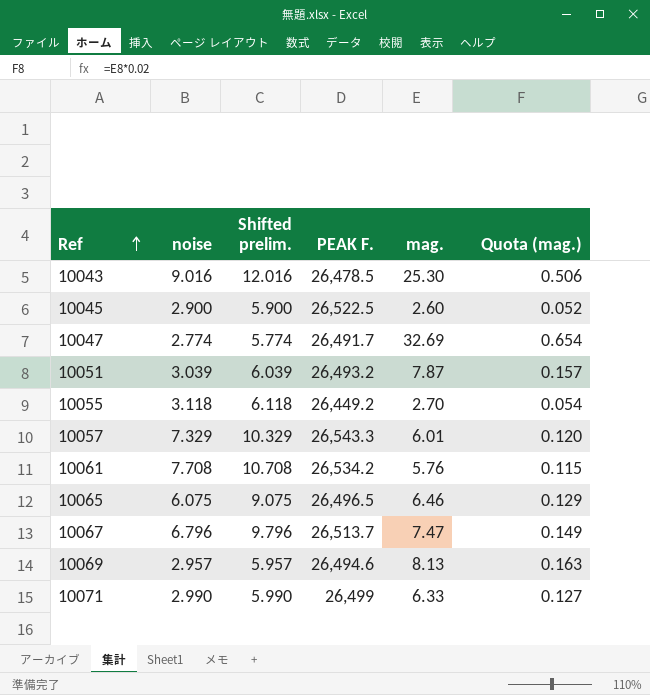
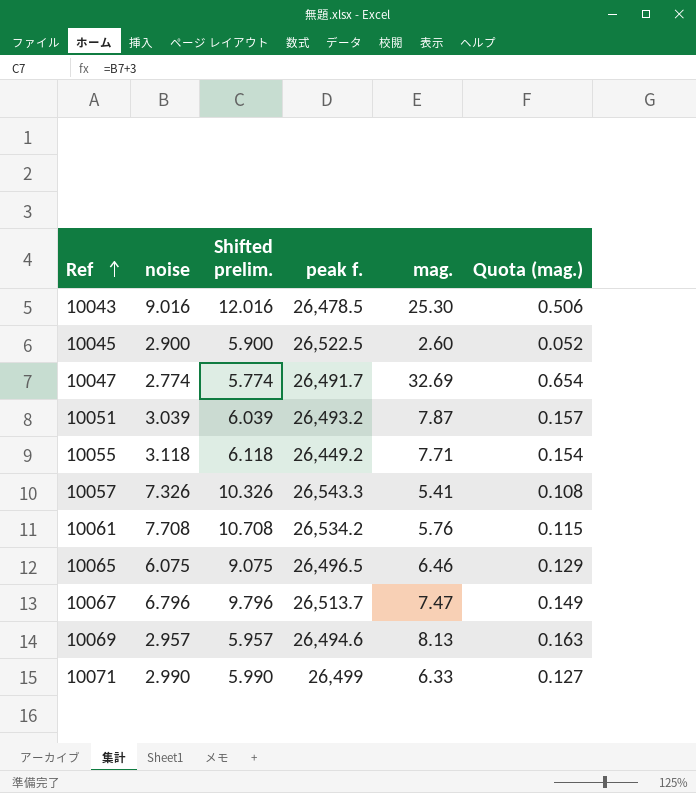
column name: PEAK F. -> peak f.
10055 | mag.: 2.70 -> 7.71
10055 | Quota (mag.): 0.054 -> 0.154
10057 | noise: 7.329 -> 7.326
10057 | Shifted prelim.: 10.329 -> 10.326
10057 | mag.: 6.01 -> 5.41
10057 | Quota (mag.): 0.120 -> 0.108

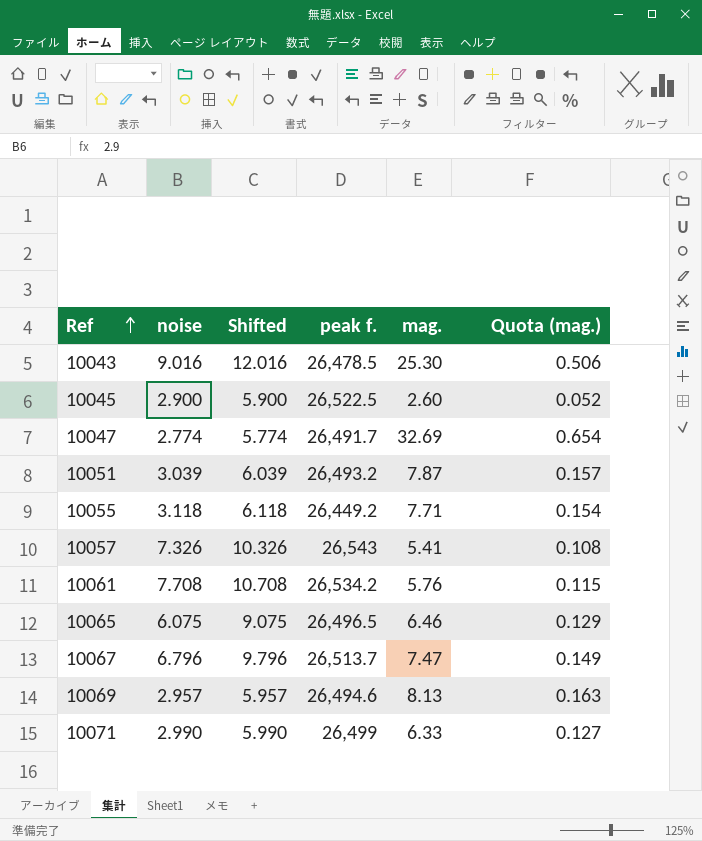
column name: Shifted prelim. -> Shifted
10057 | peak f.: 26,543.3 -> 26,543

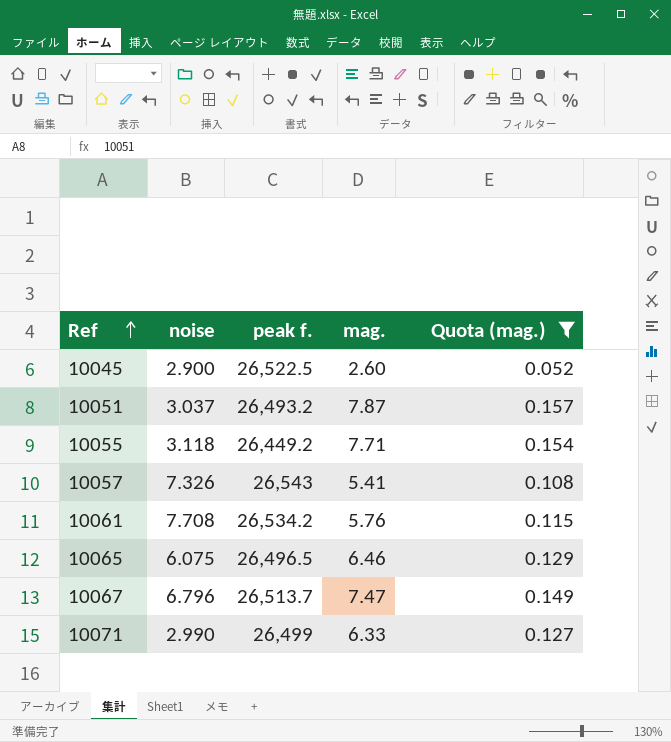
filter: none -> Quota (mag.) <= 0.157
column Shifted | formula: [noise] + 3 -> none
10051 | noise: 3.039 -> 3.037

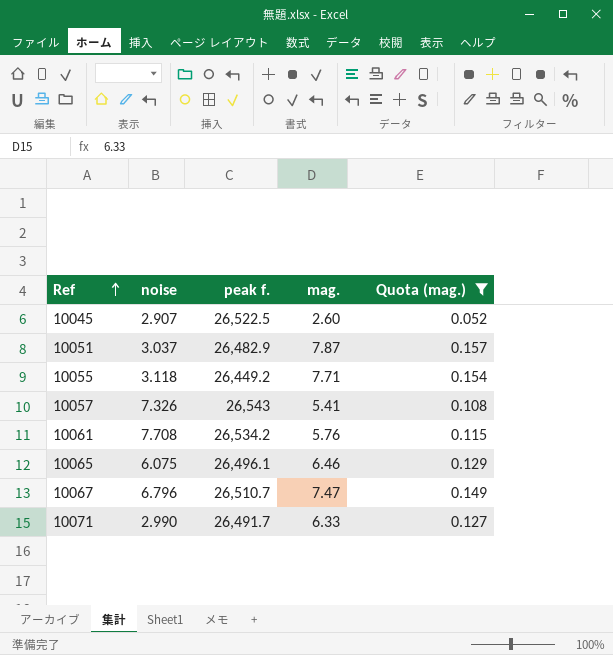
10045 | noise: 2.900 -> 2.907
10051 | peak f.: 26,493.2 -> 26,482.9
10065 | peak f.: 26,496.5 -> 26,496.1
10067 | peak f.: 26,513.7 -> 26,510.7
10071 | peak f.: 26,499 -> 26,491.7

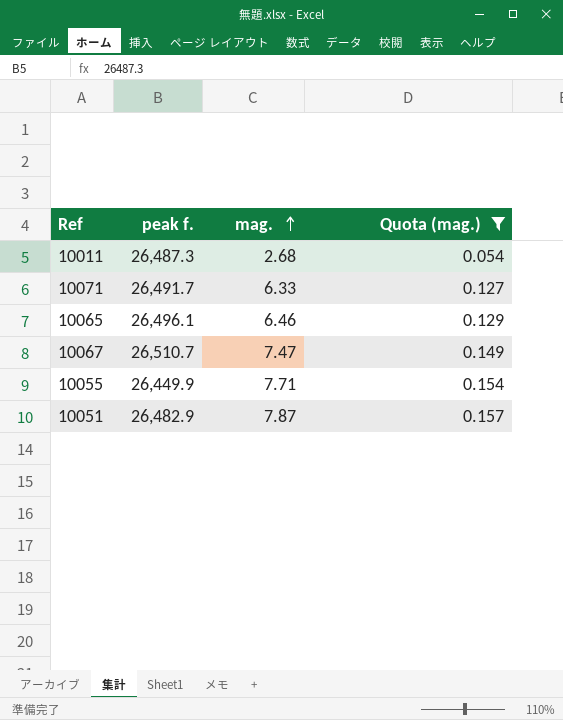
row order: Ref ascending -> mag. ascending
column noise | position: 2 -> none
row 10045: 2.907 | 26,522.5 | 2.60 | 0.052 -> none
row 10057: 7.326 | 26,543 | 5.41 | 0.108 -> none
row 10061: 7.708 | 26,534.2 | 5.76 | 0.115 -> none
row 10011: none -> 26,487.3 | 2.68 | 0.054
10055 | peak f.: 26,449.2 -> 26,449.9

